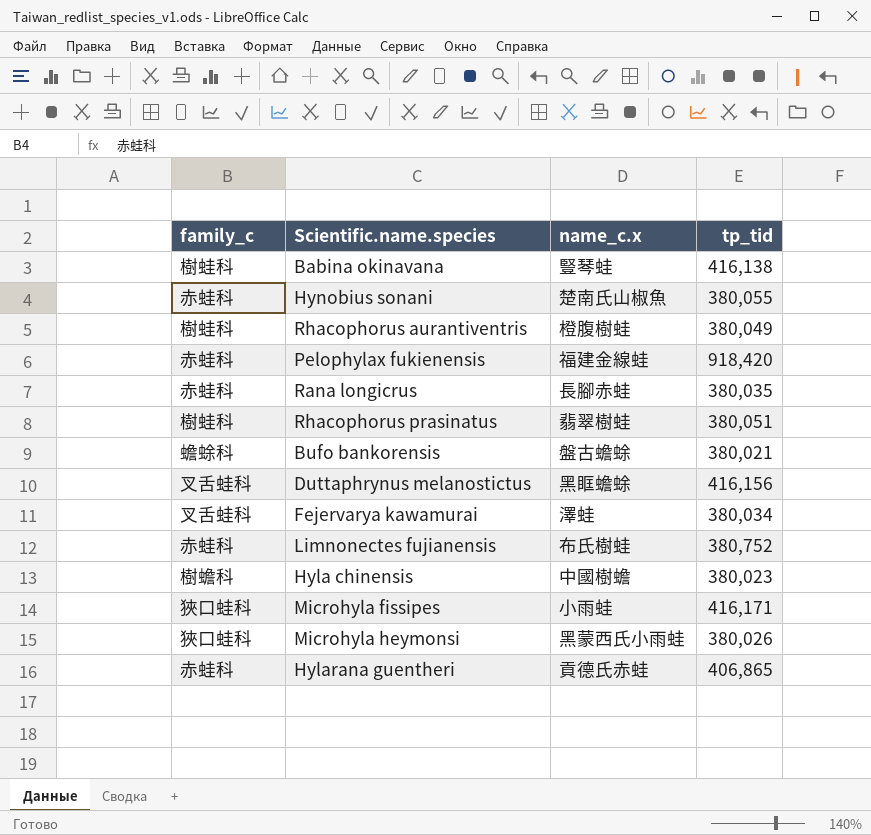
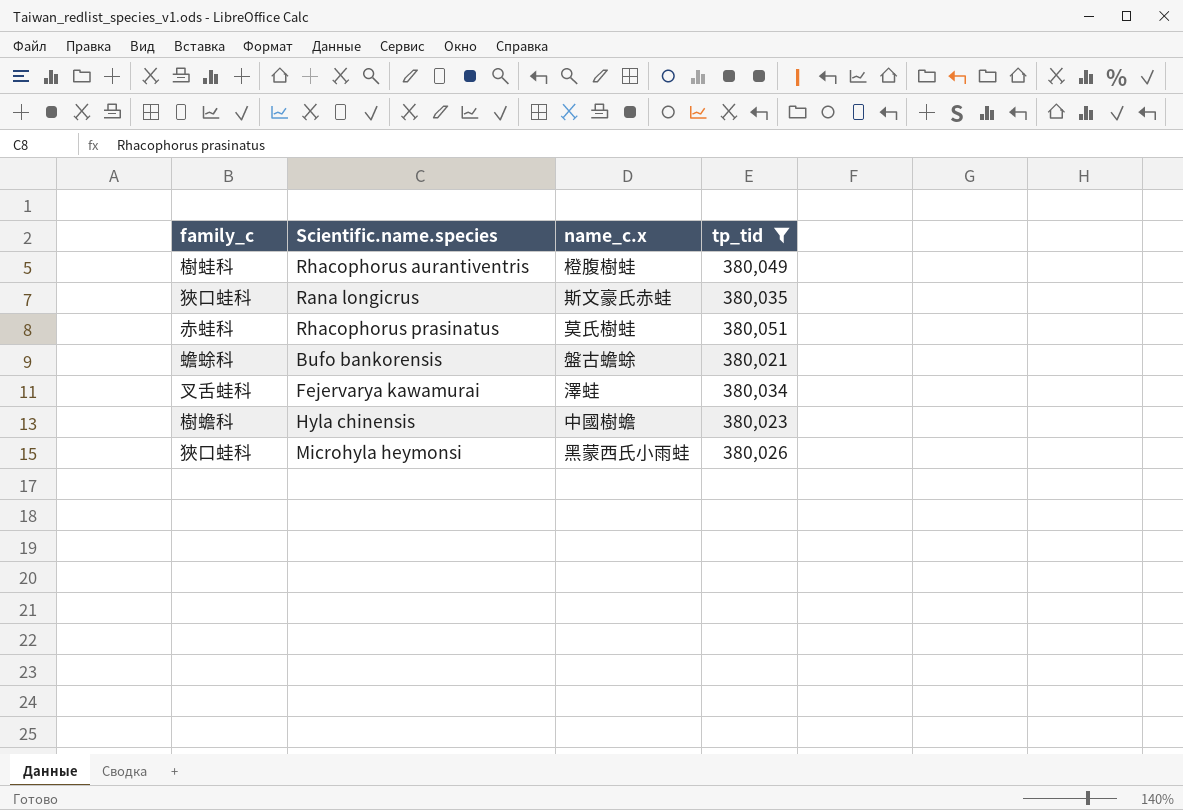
filter: none -> tp_tid <= 380,051
Rana longicrus | family_c: 赤蛙科 -> 狹口蛙科
Rana longicrus | name_c.x: 長腳赤蛙 -> 斯文豪氏赤蛙
Rhacophorus prasinatus | family_c: 樹蛙科 -> 赤蛙科
Rhacophorus prasinatus | name_c.x: 翡翠樹蛙 -> 莫氏樹蛙

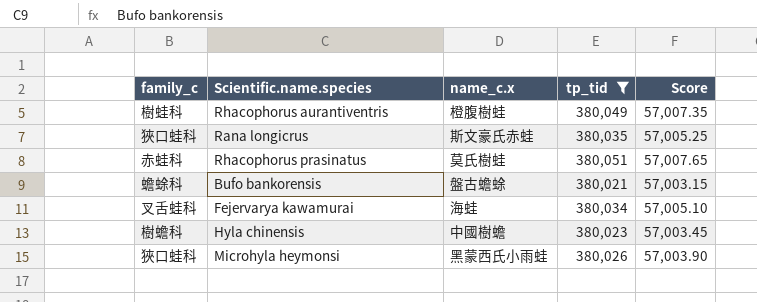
column Score | formula: none -> [tp_tid] * 0.15
Fejervarya kawamurai | name_c.x: 澤蛙 -> 海蛙

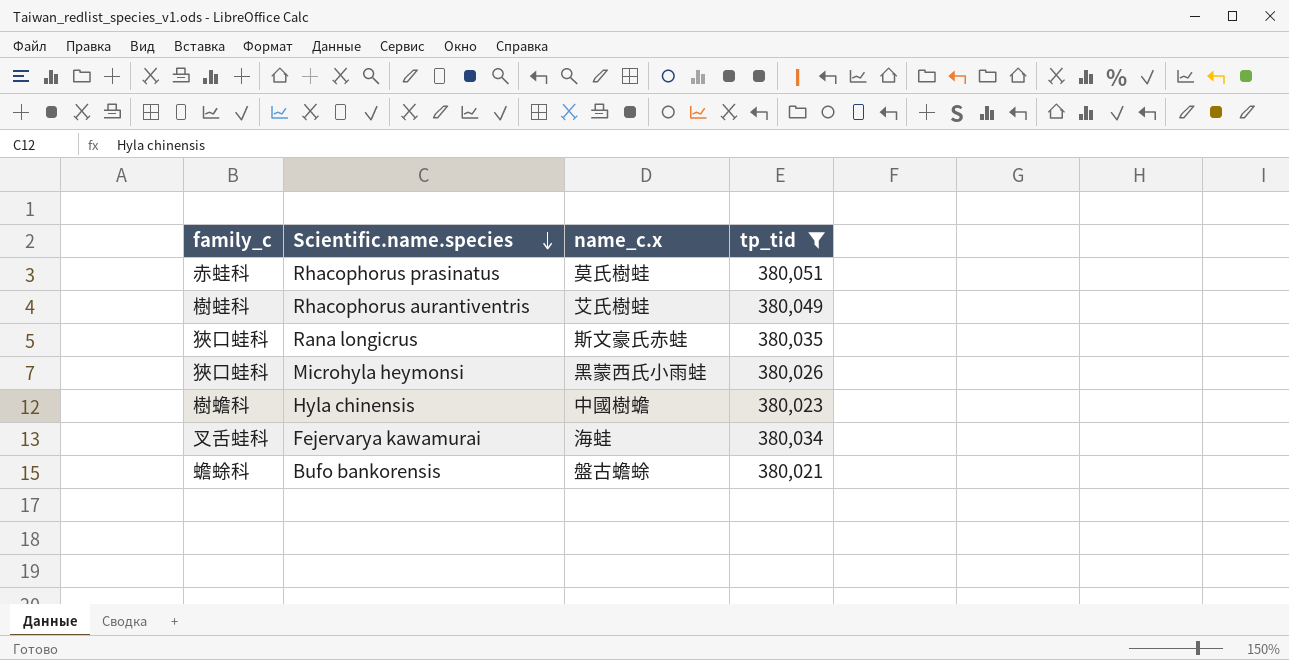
row order: none -> Scientific.name.species descending
column Score | formula: [tp_tid] * 0.15 -> none
Rhacophorus aurantiventris | name_c.x: 橙腹樹蛙 -> 艾氏樹蛙

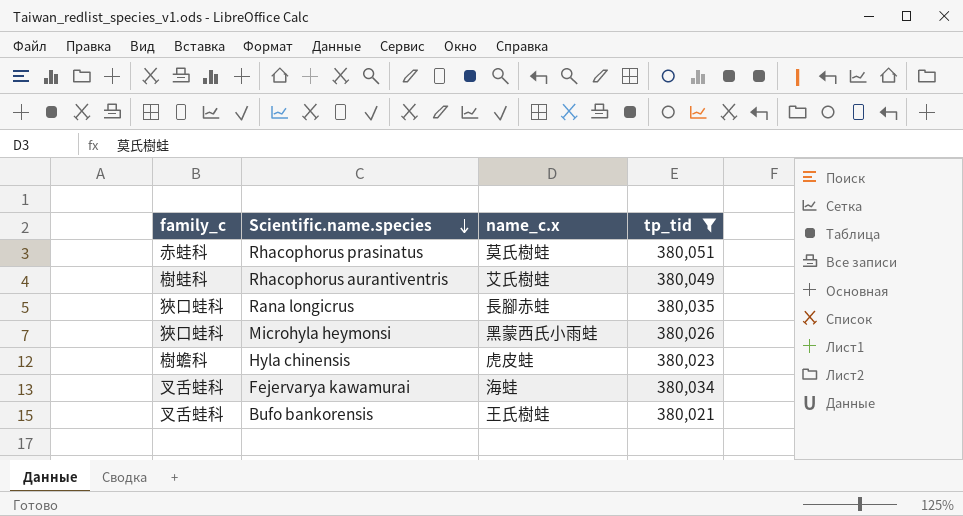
Rana longicrus | name_c.x: 斯文豪氏赤蛙 -> 長腳赤蛙
Hyla chinensis | name_c.x: 中國樹蟾 -> 虎皮蛙
Bufo bankorensis | family_c: 蟾蜍科 -> 叉舌蛙科
Bufo bankorensis | name_c.x: 盤古蟾蜍 -> 王氏樹蛙

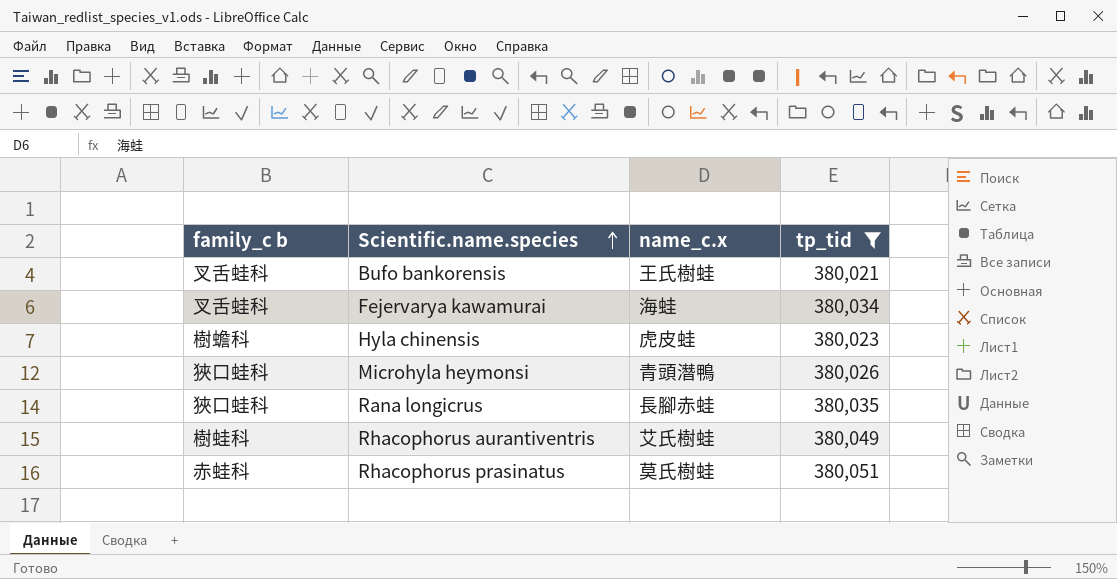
row order: Scientific.name.species descending -> Scientific.name.species ascending
column name: family_c -> family_c b
Microhyla heymonsi | name_c.x: 黑蒙西氏小雨蛙 -> 青頭潛鴨

